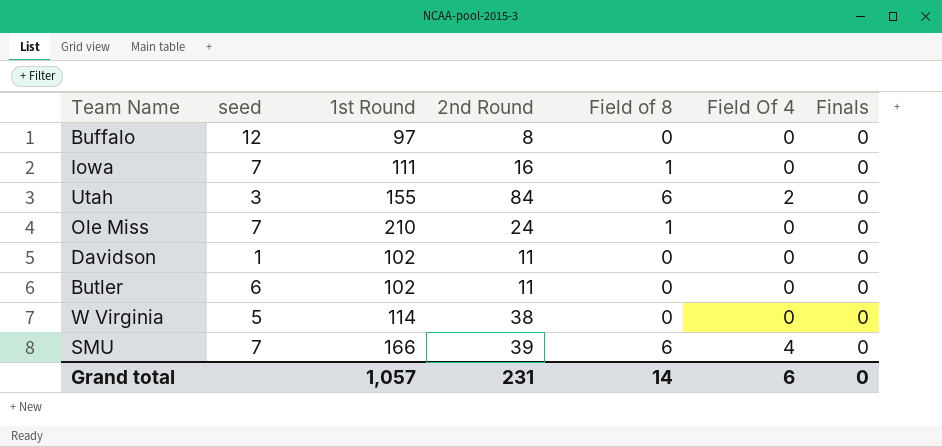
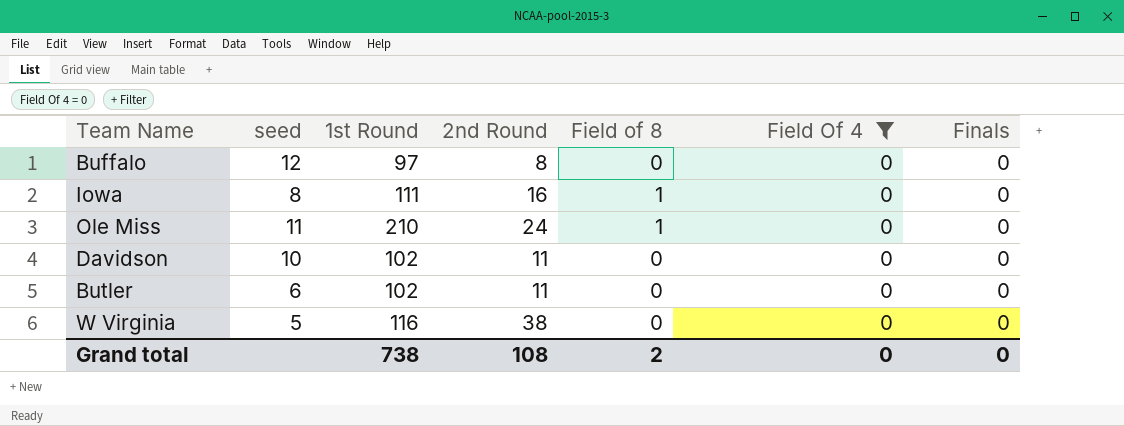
filter: none -> Field Of 4 = 0
Iowa | seed: 7 -> 8
Ole Miss | seed: 7 -> 11
Davidson | seed: 1 -> 10
W Virginia | 1st Round: 114 -> 116
Grand total | 1st Round: 1,057 -> 738
Grand total | 2nd Round: 231 -> 108
Grand total | Field of 8: 14 -> 2
Grand total | Field Of 4: 6 -> 0

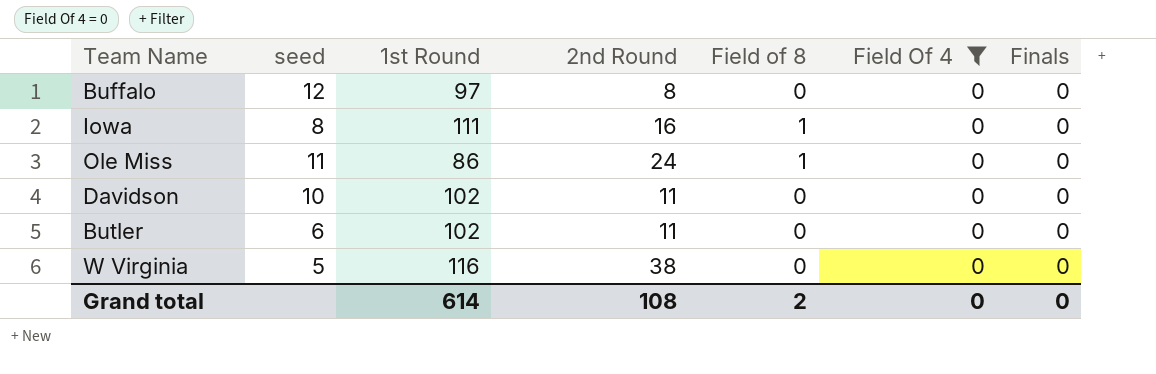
Ole Miss | 1st Round: 210 -> 86
Grand total | 1st Round: 738 -> 614

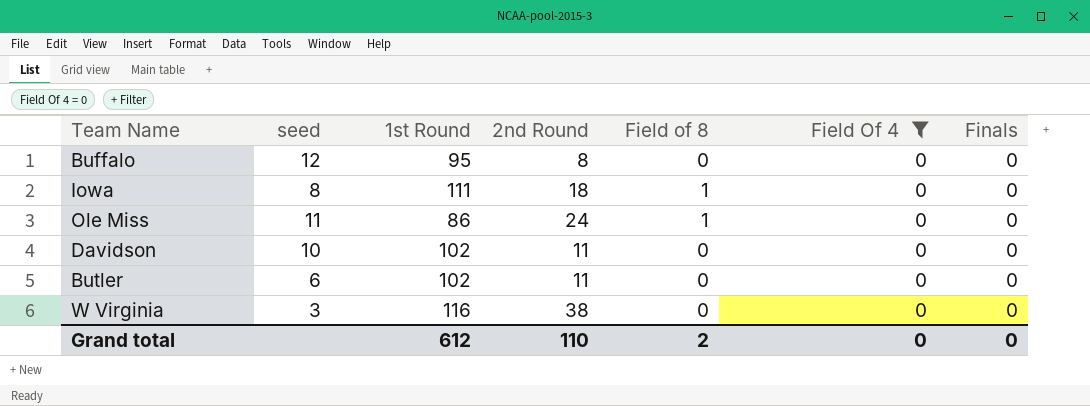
Buffalo | 1st Round: 97 -> 95
Iowa | 2nd Round: 16 -> 18
W Virginia | seed: 5 -> 3
Grand total | 1st Round: 614 -> 612
Grand total | 2nd Round: 108 -> 110

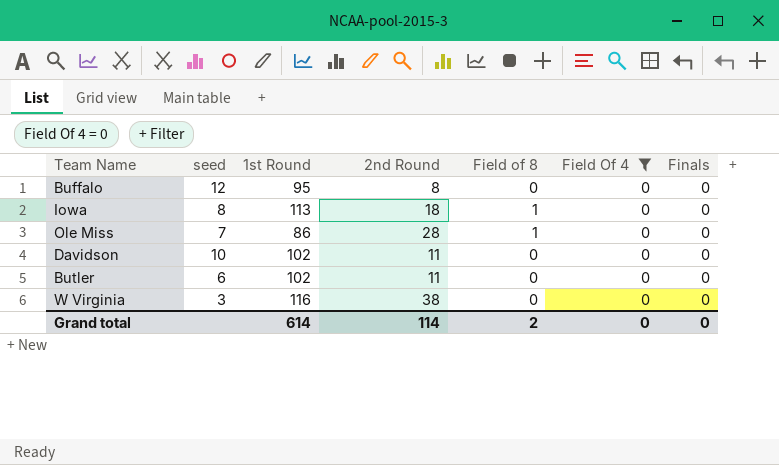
Iowa | 1st Round: 111 -> 113
Ole Miss | seed: 11 -> 7
Ole Miss | 2nd Round: 24 -> 28
Grand total | 1st Round: 612 -> 614
Grand total | 2nd Round: 110 -> 114

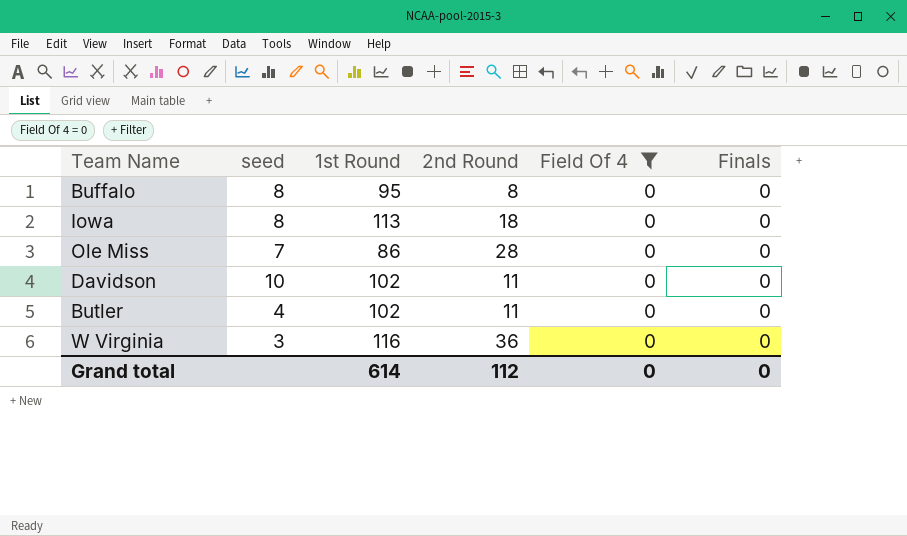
column Field of 8 | position: 5 -> none
Buffalo | seed: 12 -> 8
Butler | seed: 6 -> 4
W Virginia | 2nd Round: 38 -> 36
Grand total | 2nd Round: 114 -> 112

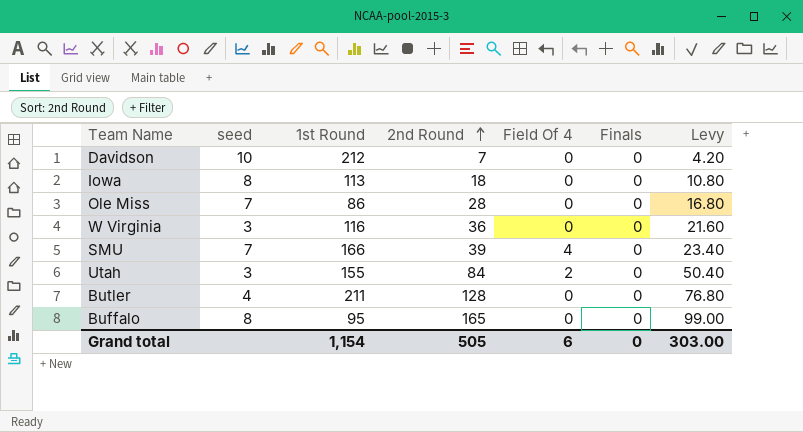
filter: Field Of 4 = 0 -> none
row order: none -> 2nd Round ascending
column Levy | formula: none -> [2nd Round] * 0.6
Davidson | 1st Round: 102 -> 212
Davidson | 2nd Round: 11 -> 7
Butler | 1st Round: 102 -> 211
Butler | 2nd Round: 11 -> 128
Buffalo | 2nd Round: 8 -> 165
Grand total | 1st Round: 614 -> 1,154
Grand total | 2nd Round: 112 -> 505
Grand total | Field Of 4: 0 -> 6

